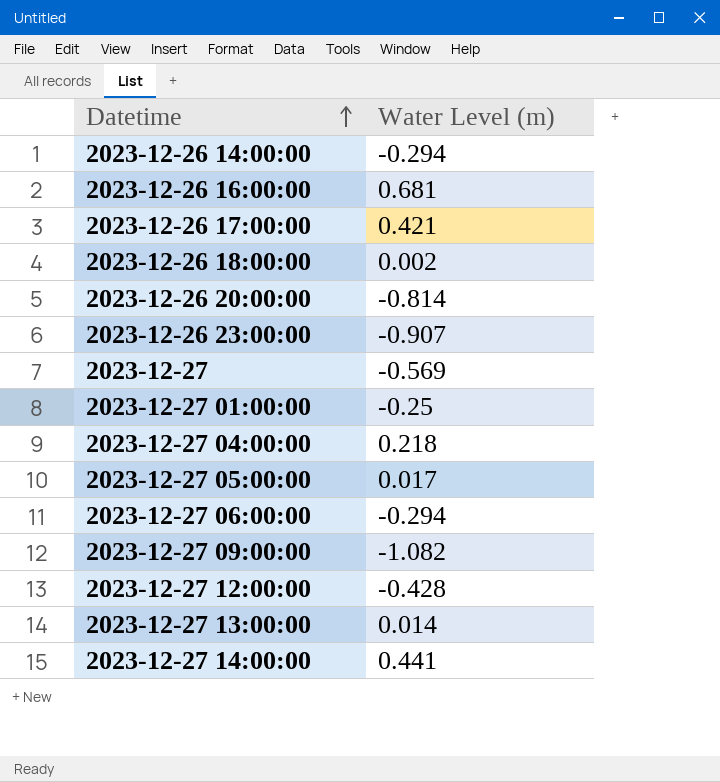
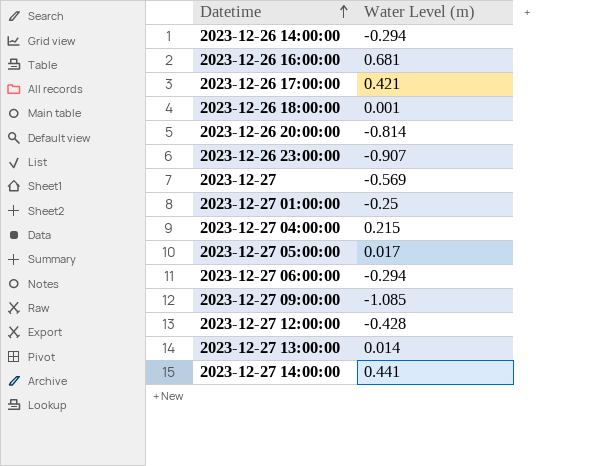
2023-12-26 18:00:00 | Water Level (m): 0.002 -> 0.001
2023-12-27 04:00:00 | Water Level (m): 0.218 -> 0.215
2023-12-27 09:00:00 | Water Level (m): -1.082 -> -1.085

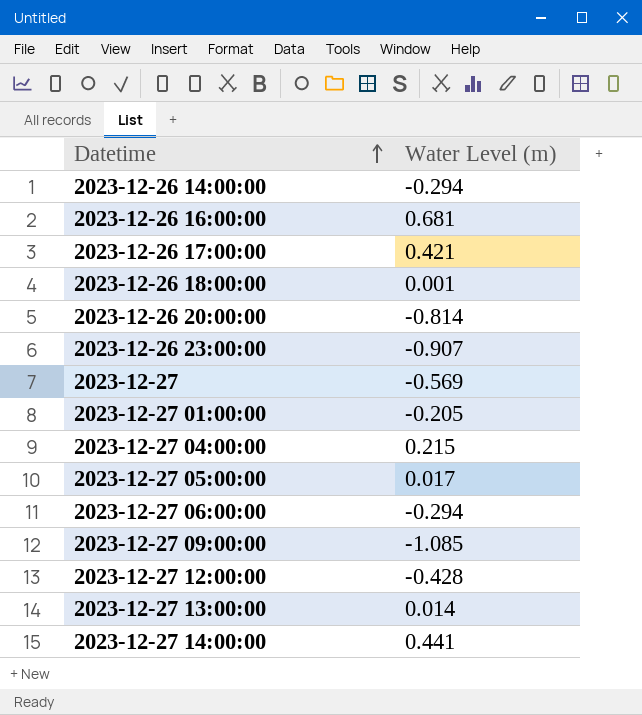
2023-12-27 01:00:00 | Water Level (m): -0.25 -> -0.205

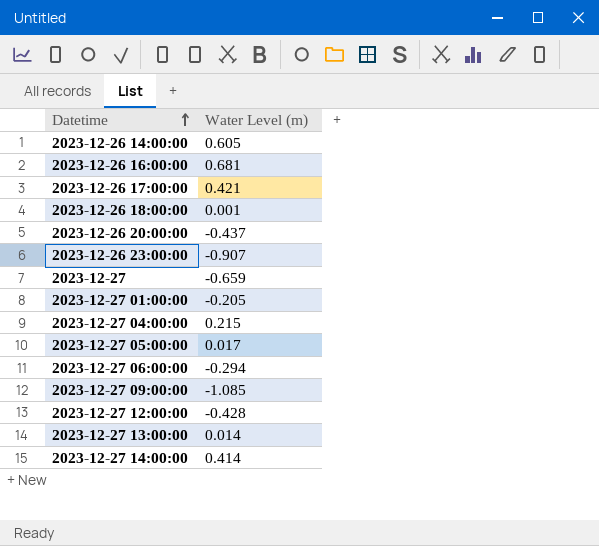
2023-12-26 14:00:00 | Water Level (m): -0.294 -> 0.605
2023-12-26 20:00:00 | Water Level (m): -0.814 -> -0.437
2023-12-27 | Water Level (m): -0.569 -> -0.659
2023-12-27 14:00:00 | Water Level (m): 0.441 -> 0.414

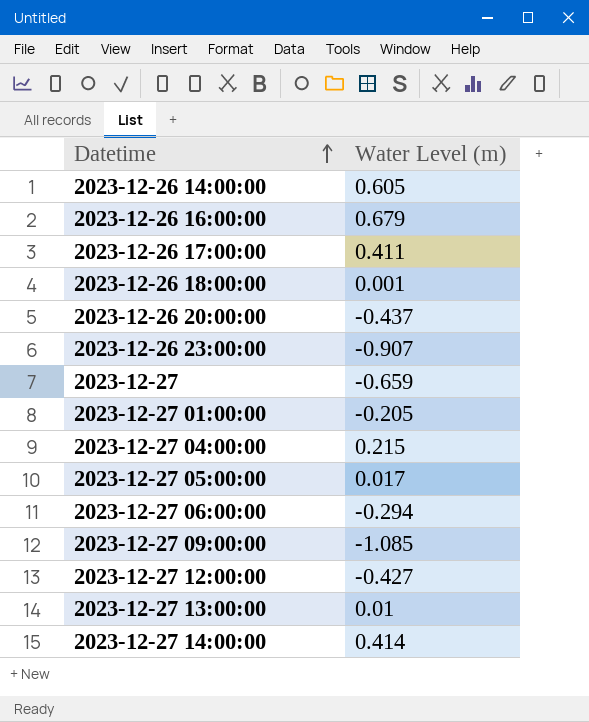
2023-12-26 16:00:00 | Water Level (m): 0.681 -> 0.679
2023-12-26 17:00:00 | Water Level (m): 0.421 -> 0.411
2023-12-27 12:00:00 | Water Level (m): -0.428 -> -0.427
2023-12-27 13:00:00 | Water Level (m): 0.014 -> 0.01

